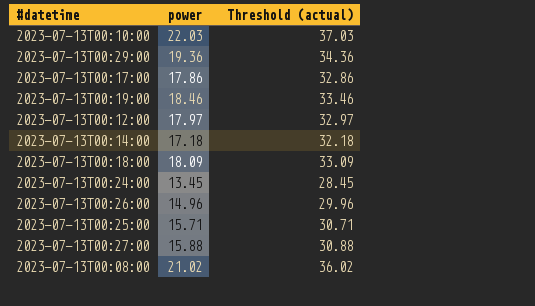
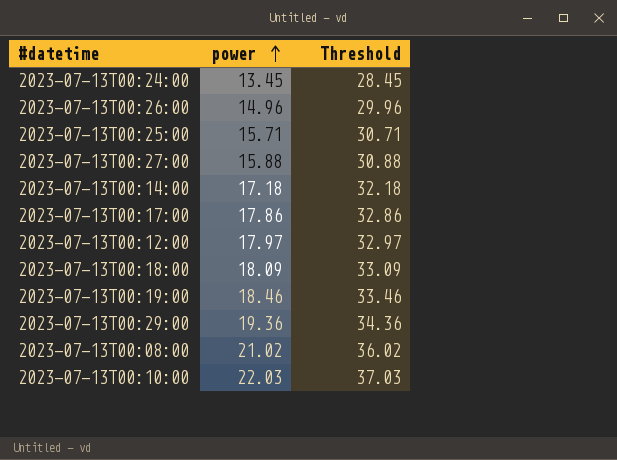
row order: none -> power ascending
column name: Threshold (actual) -> Threshold

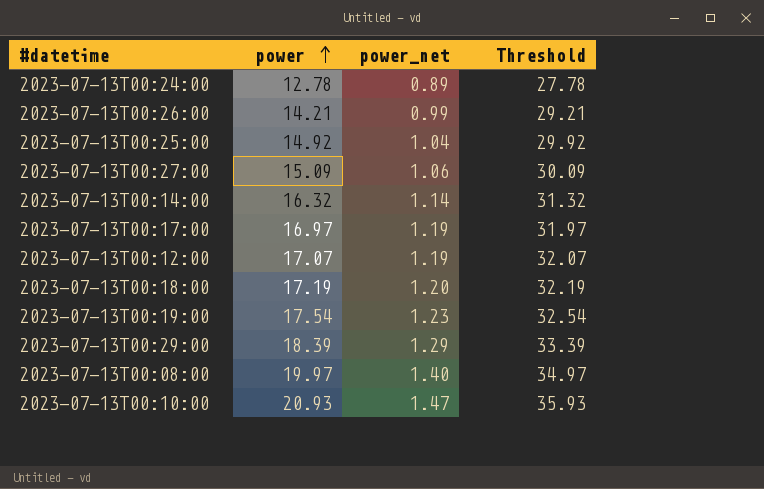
column power_net | formula: none -> [power] * 0.07
2023-07-13T00:24:00 | power: 13.45 -> 12.78
2023-07-13T00:24:00 | Threshold: 28.45 -> 27.78
2023-07-13T00:26:00 | power: 14.96 -> 14.21
2023-07-13T00:26:00 | Threshold: 29.96 -> 29.21
2023-07-13T00:25:00 | power: 15.71 -> 14.92
2023-07-13T00:25:00 | Threshold: 30.71 -> 29.92
2023-07-13T00:27:00 | power: 15.88 -> 15.09
2023-07-13T00:27:00 | Threshold: 30.88 -> 30.09
2023-07-13T00:14:00 | power: 17.18 -> 16.32
2023-07-13T00:14:00 | Threshold: 32.18 -> 31.32
2023-07-13T00:17:00 | power: 17.86 -> 16.97
2023-07-13T00:17:00 | Threshold: 32.86 -> 31.97
2023-07-13T00:12:00 | power: 17.97 -> 17.07
2023-07-13T00:12:00 | Threshold: 32.97 -> 32.07
2023-07-13T00:18:00 | power: 18.09 -> 17.19
2023-07-13T00:18:00 | Threshold: 33.09 -> 32.19
2023-07-13T00:19:00 | power: 18.46 -> 17.54
2023-07-13T00:19:00 | Threshold: 33.46 -> 32.54
2023-07-13T00:29:00 | power: 19.36 -> 18.39
2023-07-13T00:29:00 | Threshold: 34.36 -> 33.39
2023-07-13T00:08:00 | power: 21.02 -> 19.97
2023-07-13T00:08:00 | Threshold: 36.02 -> 34.97
2023-07-13T00:10:00 | power: 22.03 -> 20.93
2023-07-13T00:10:00 | Threshold: 37.03 -> 35.93

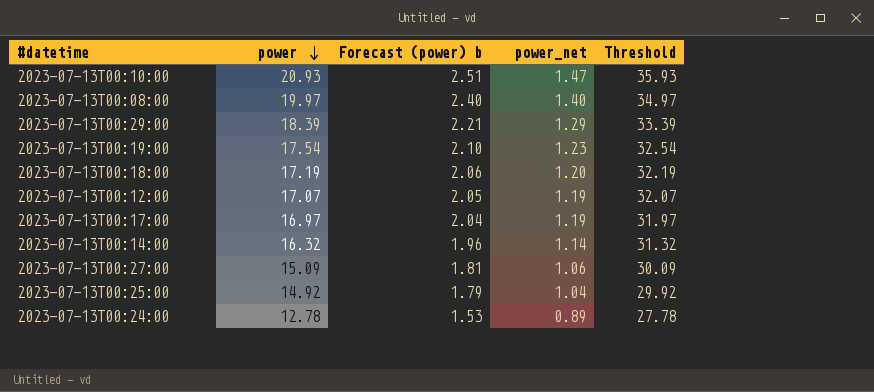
row order: power ascending -> power descending
column Forecast (power) b | formula: none -> [power] * 0.12
row 2023-07-13T00:26:00: 14.21 | 0.99 | 29.21 -> none

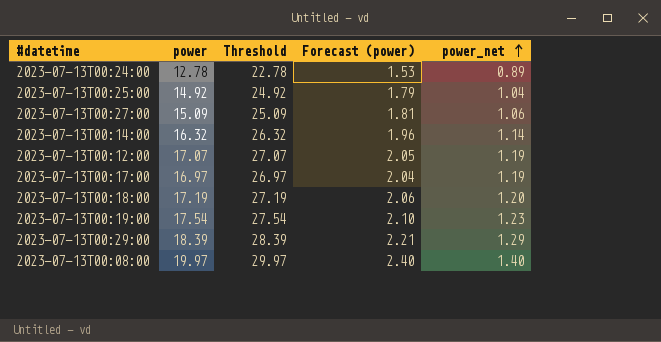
row order: power descending -> power_net ascending
column Threshold | formula: [power] + 15 -> [power] + 10
column Threshold | position: 5 -> 3
column name: Forecast (power) b -> Forecast (power)
row 2023-07-13T00:10:00: 20.93 | 2.51 | 1.47 | 35.93 -> none

